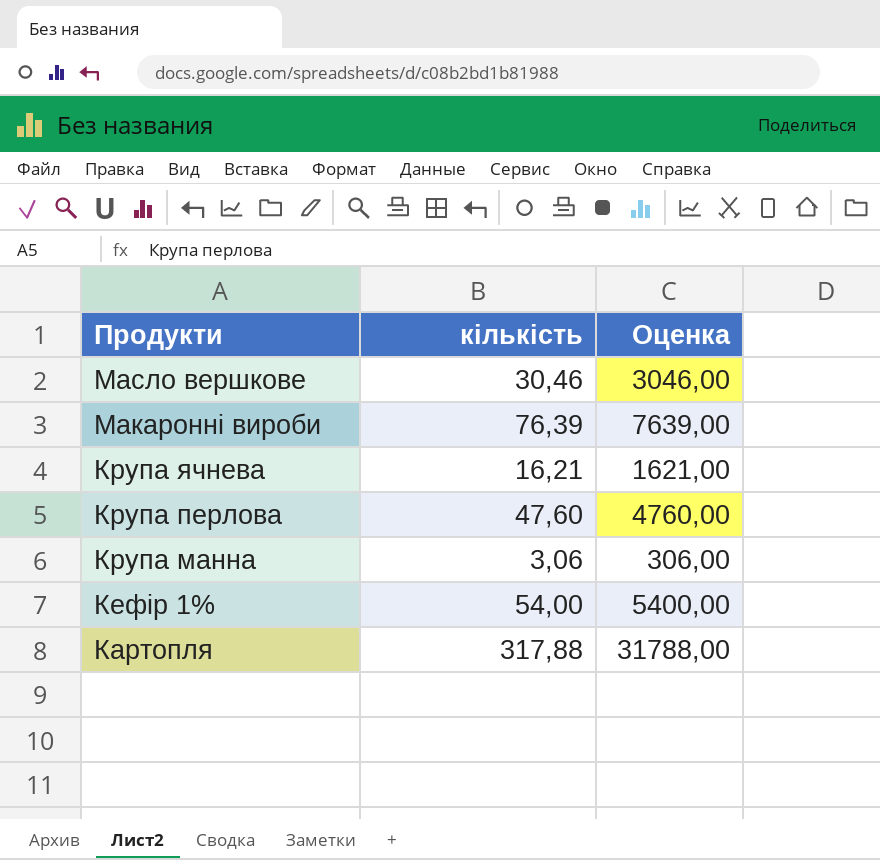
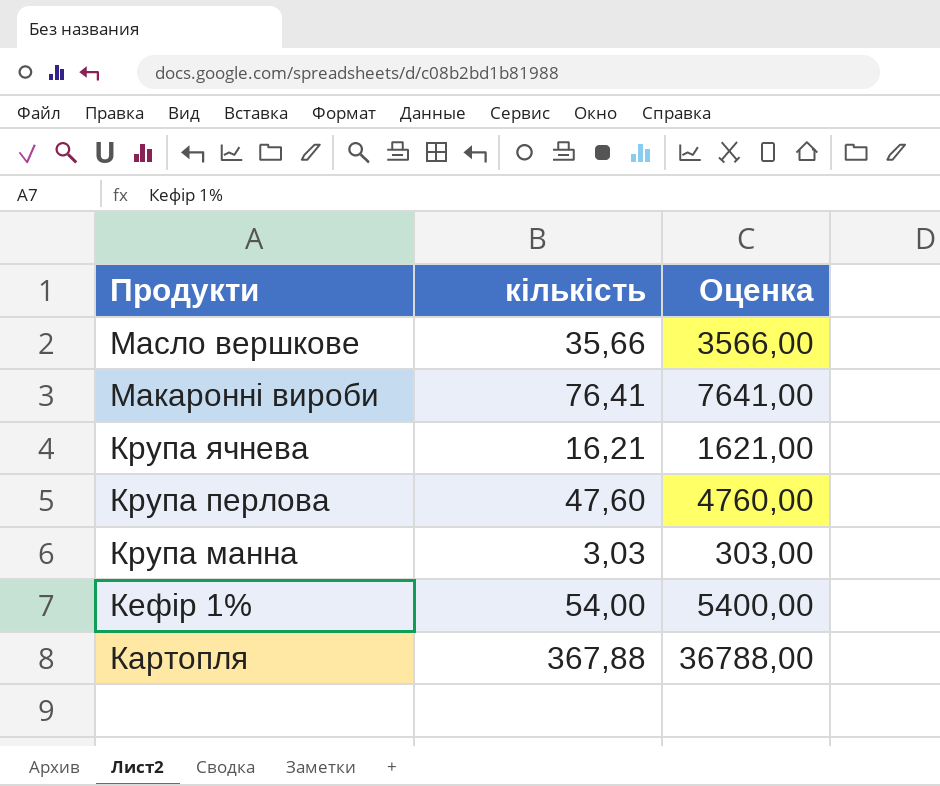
Масло вершкове | кількість: 30,46 -> 35,66
Масло вершкове | Оценка: 3046,00 -> 3566,00
Макаронні вироби | кількість: 76,39 -> 76,41
Макаронні вироби | Оценка: 7639,00 -> 7641,00
Крупа манна | кількість: 3,06 -> 3,03
Крупа манна | Оценка: 306,00 -> 303,00
Картопля | кількість: 317,88 -> 367,88
Картопля | Оценка: 31788,00 -> 36788,00

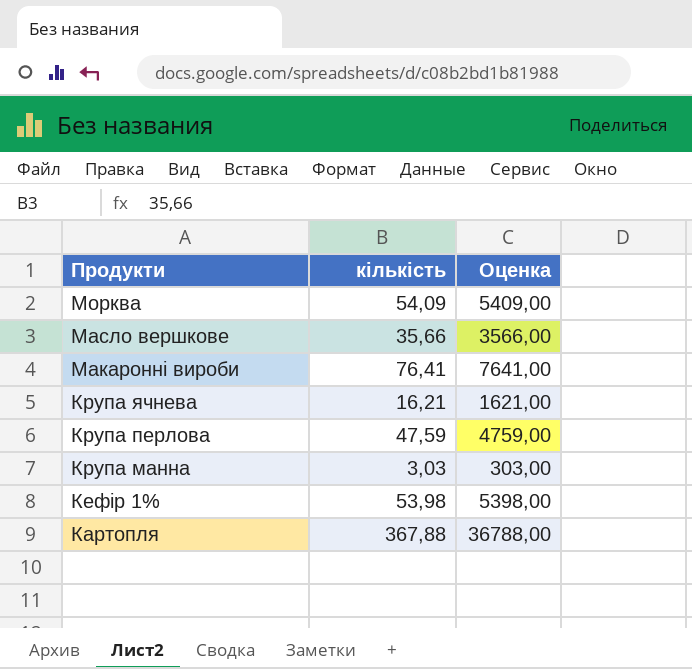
row Морква: none -> 54,09 | 5409,00
Крупа перлова | кількість: 47,60 -> 47,59
Крупа перлова | Оценка: 4760,00 -> 4759,00
Кефір 1% | кількість: 54,00 -> 53,98
Кефір 1% | Оценка: 5400,00 -> 5398,00

